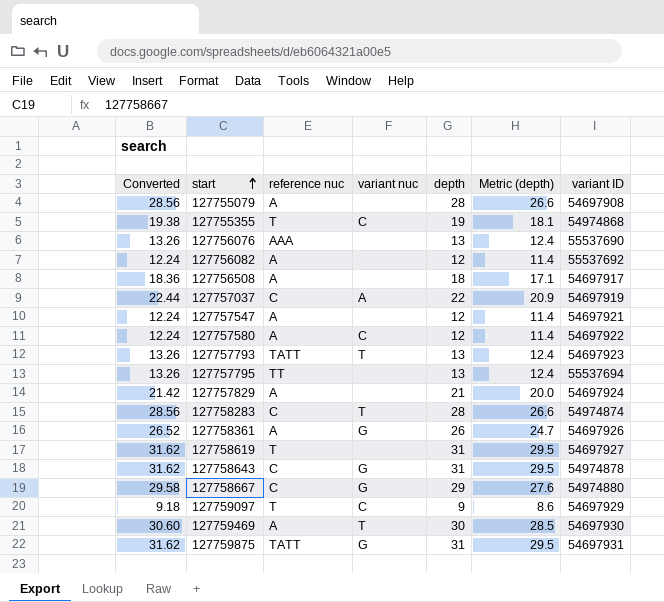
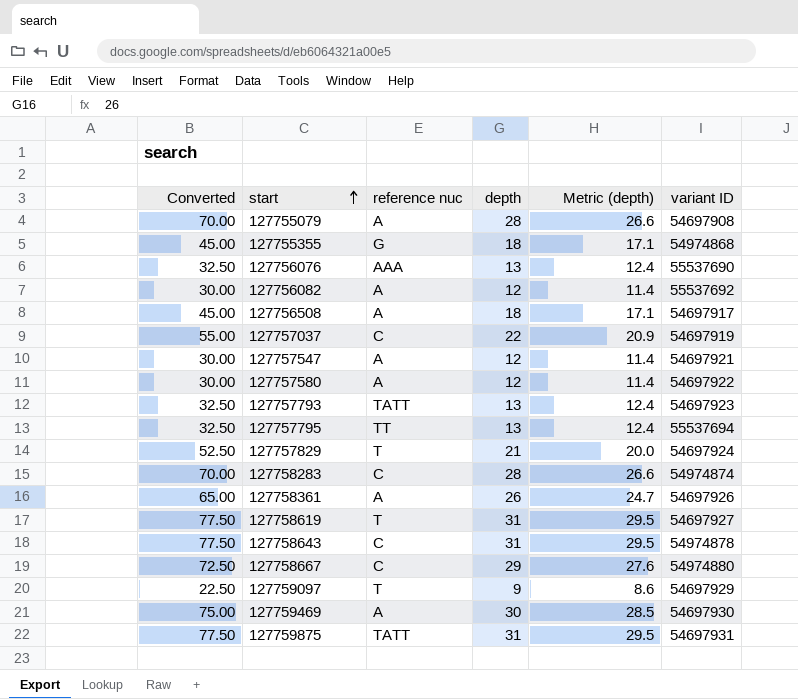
column variant nuc | position: 4 -> none
column Converted | formula: [depth] * 1.02 -> [depth] * 2.5
127755355 | reference nuc: T -> G
127755355 | depth: 19 -> 18
127755355 | Metric (depth): 18.1 -> 17.1
127757829 | reference nuc: A -> T

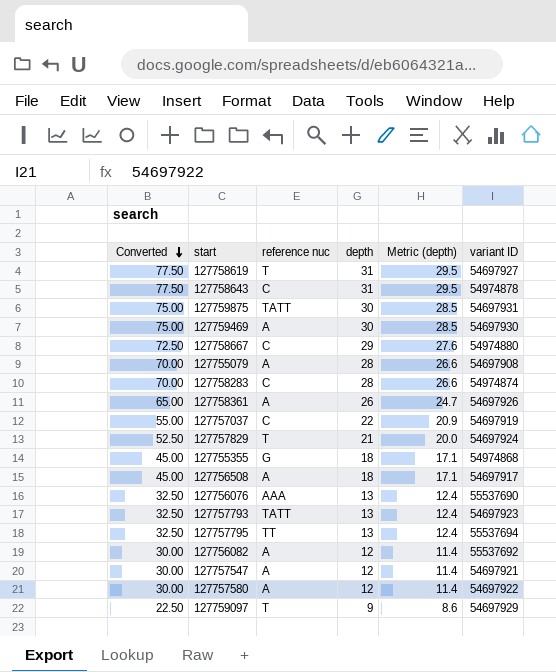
row order: start ascending -> Converted descending
127759875 | Converted: 77.50 -> 75.00
127759875 | depth: 31 -> 30
127759875 | Metric (depth): 29.5 -> 28.5

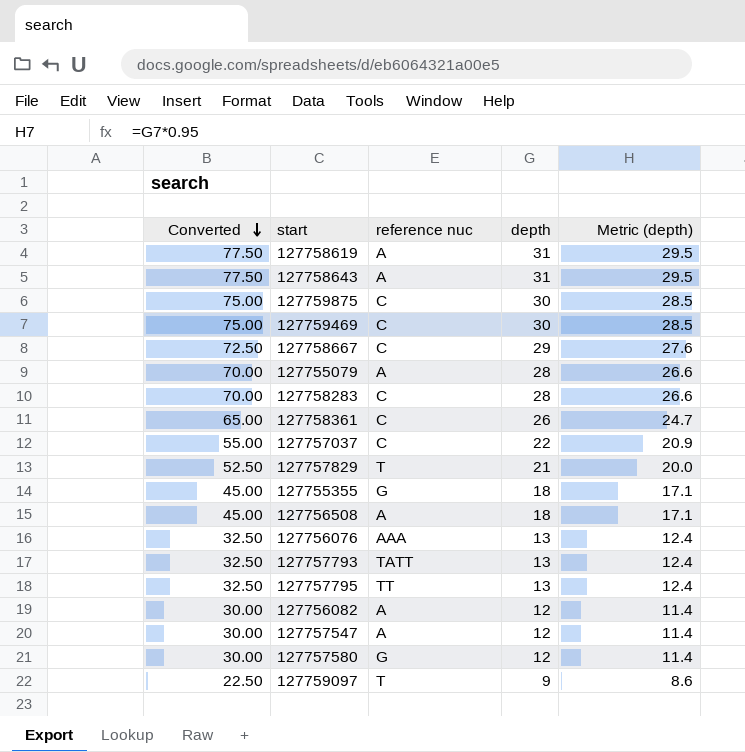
column variant ID | position: 6 -> none
127758619 | reference nuc: T -> A
127758643 | reference nuc: C -> A
127759875 | reference nuc: TATT -> C
127759469 | reference nuc: A -> C
127758361 | reference nuc: A -> C
127757580 | reference nuc: A -> G

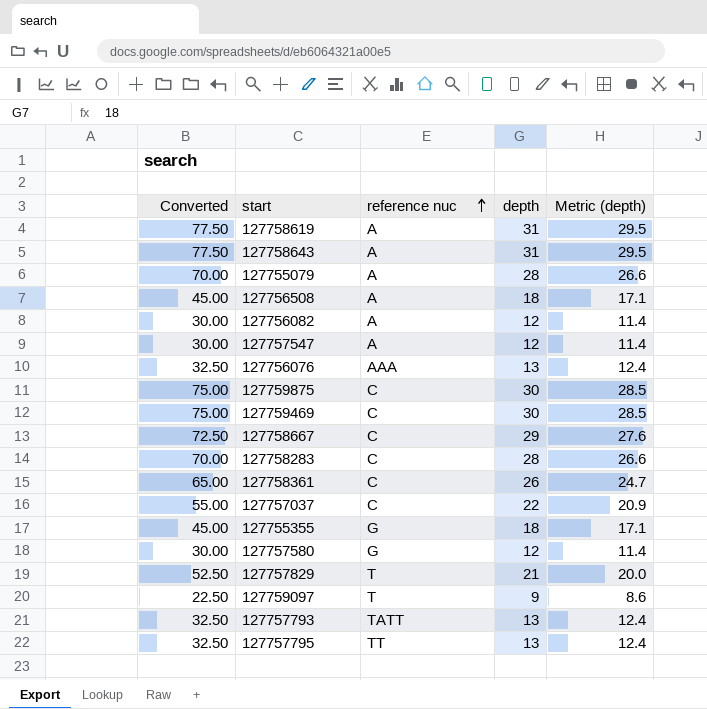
row order: Converted descending -> reference nuc ascending

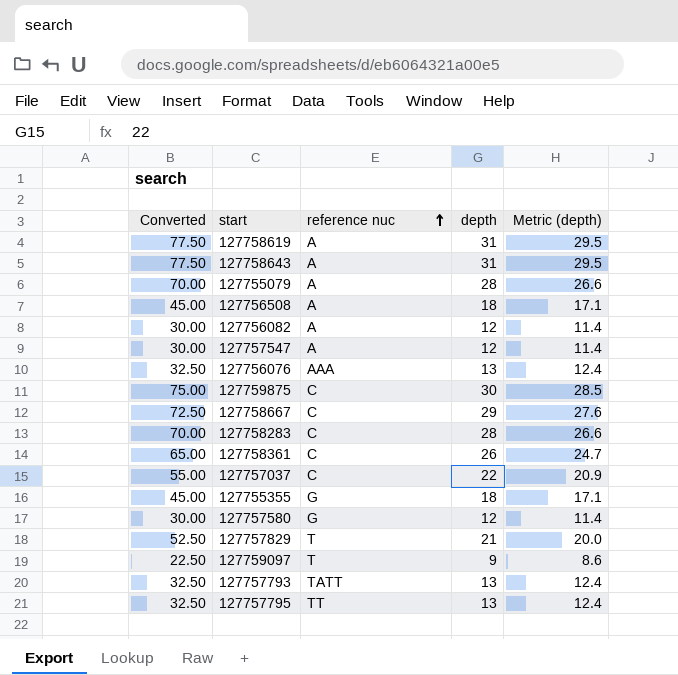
row 127759469: 75.00 | C | 30 | 28.5 -> none

